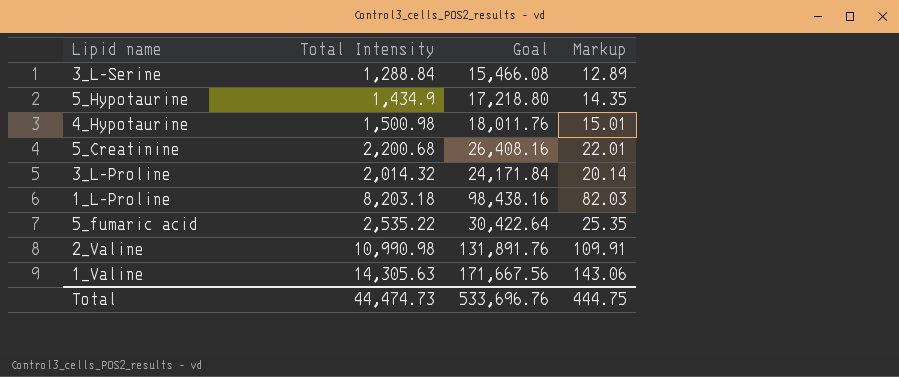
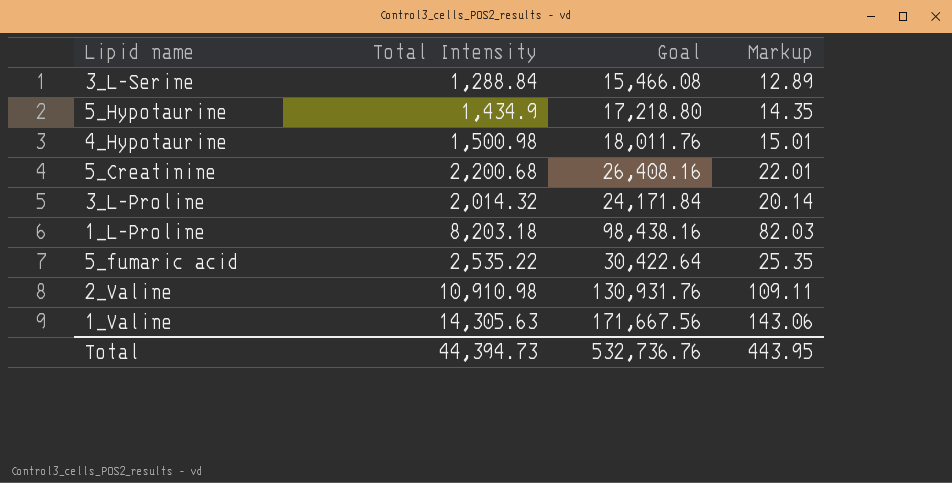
2_Valine | Total Intensity: 10,990.98 -> 10,910.98
2_Valine | Goal: 131,891.76 -> 130,931.76
2_Valine | Markup: 109.91 -> 109.11
Total | Total Intensity: 44,474.73 -> 44,394.73
Total | Goal: 533,696.76 -> 532,736.76
Total | Markup: 444.75 -> 443.95

